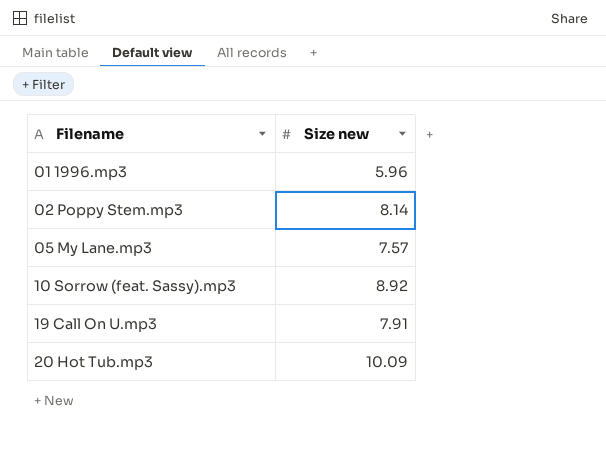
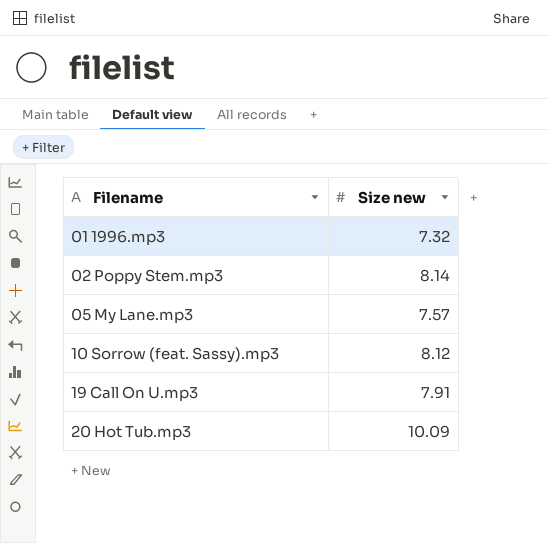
01 1996.mp3 | Size new: 5.96 -> 7.32
10 Sorrow (feat. Sassy).mp3 | Size new: 8.92 -> 8.12

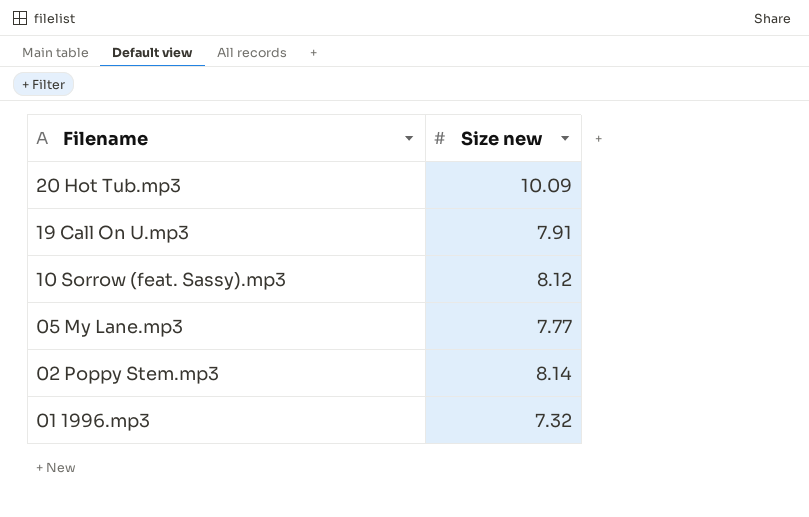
row order: Filename ascending -> Filename descending
05 My Lane.mp3 | Size new: 7.57 -> 7.77

